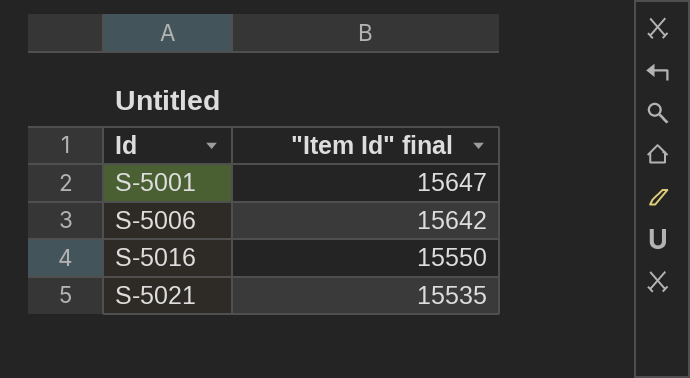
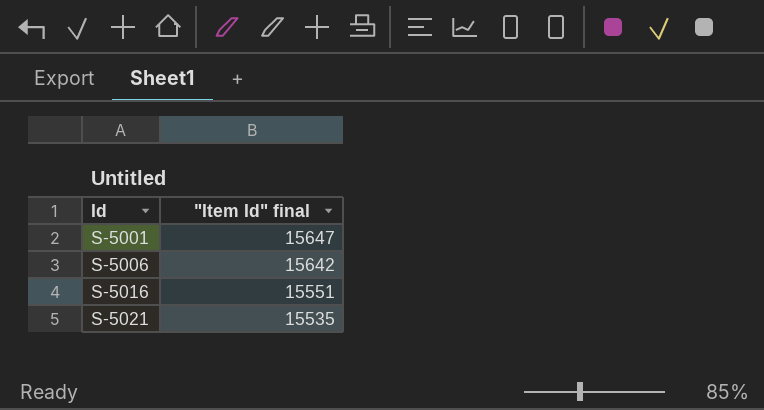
S-5016 | "Item Id" final: 15550 -> 15551

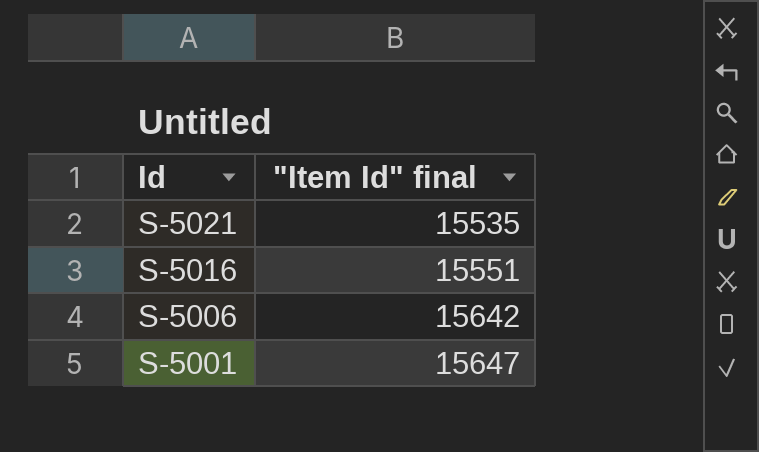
row order: Id ascending -> Id descending

